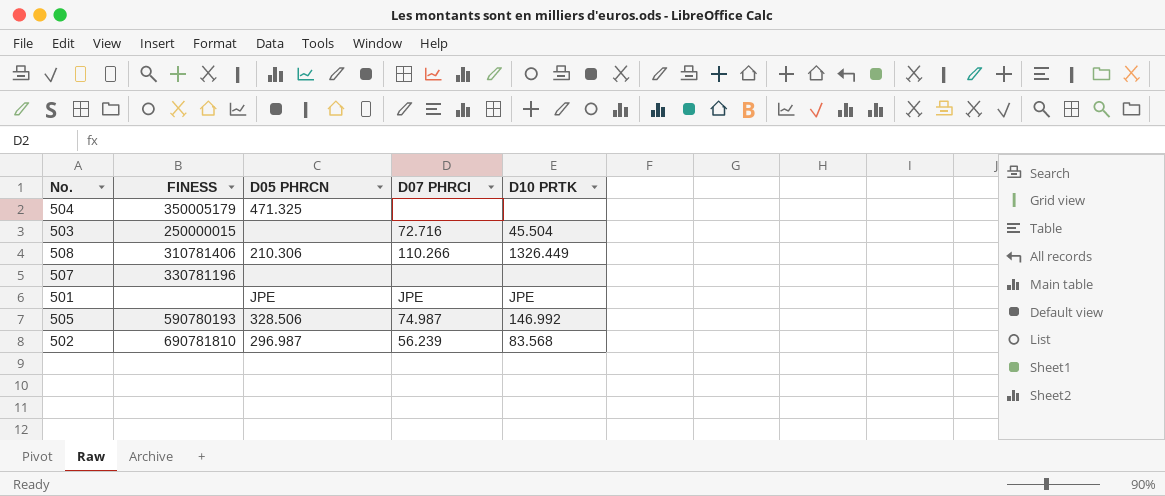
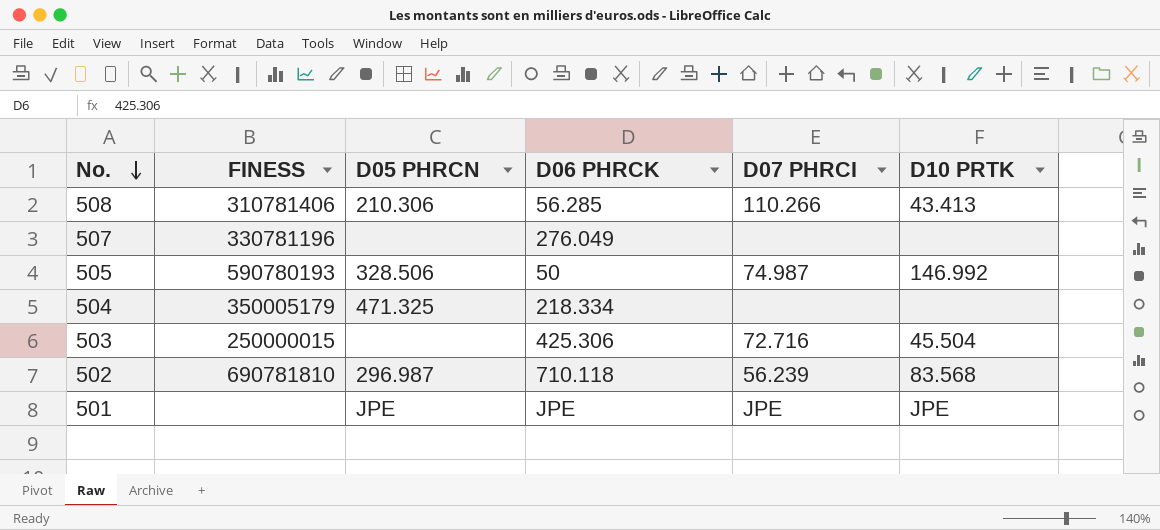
row order: none -> No. descending
column D06 PHRCK | position: none -> 4
508 | D10 PRTK: 1326.449 -> 43.413

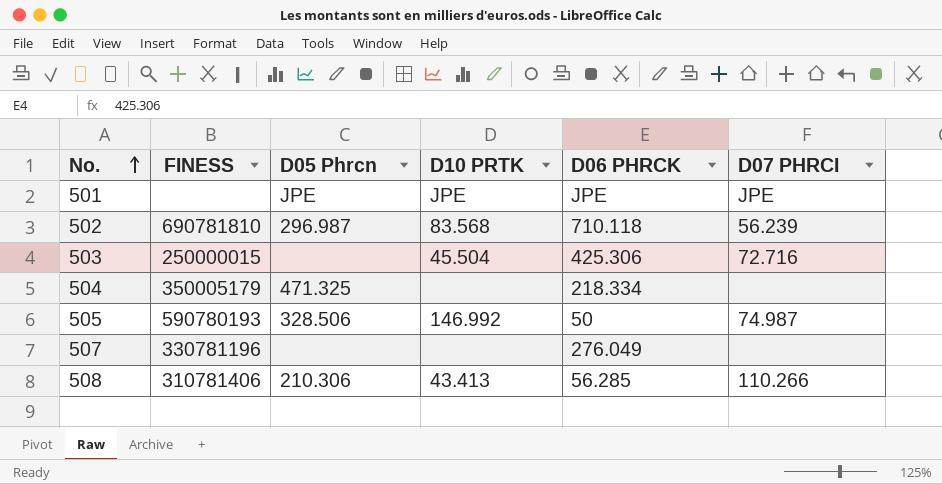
row order: No. descending -> No. ascending
column name: D05 PHRCN -> D05 Phrcn
column D10 PRTK | position: 6 -> 4

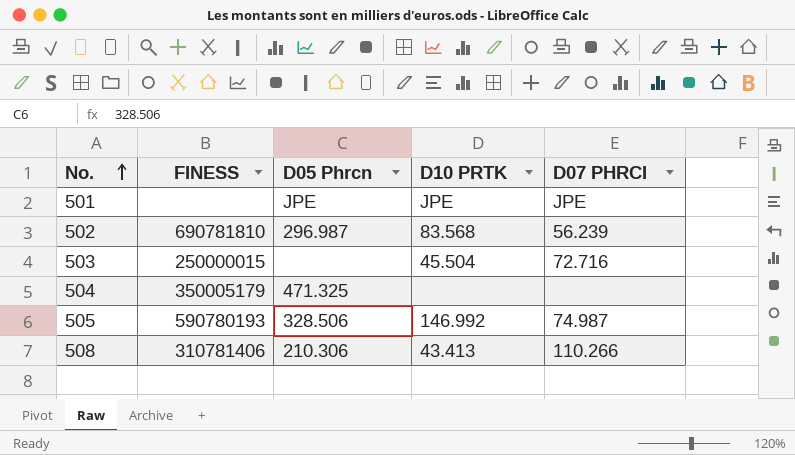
column D06 PHRCK | position: 5 -> none
row 507: 330781196 | none | none | 276.049 | none -> none

